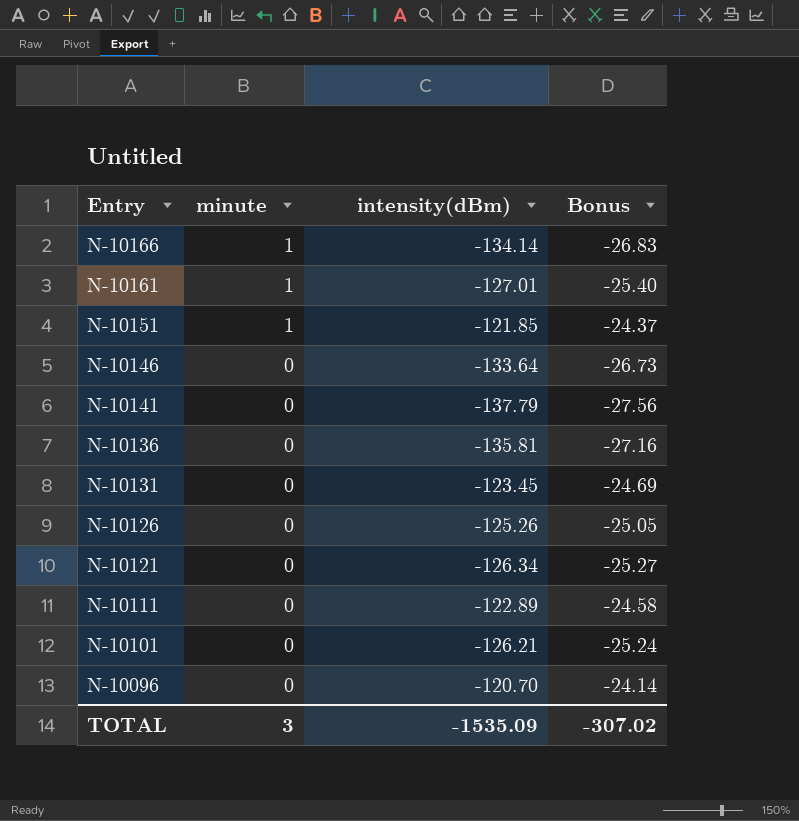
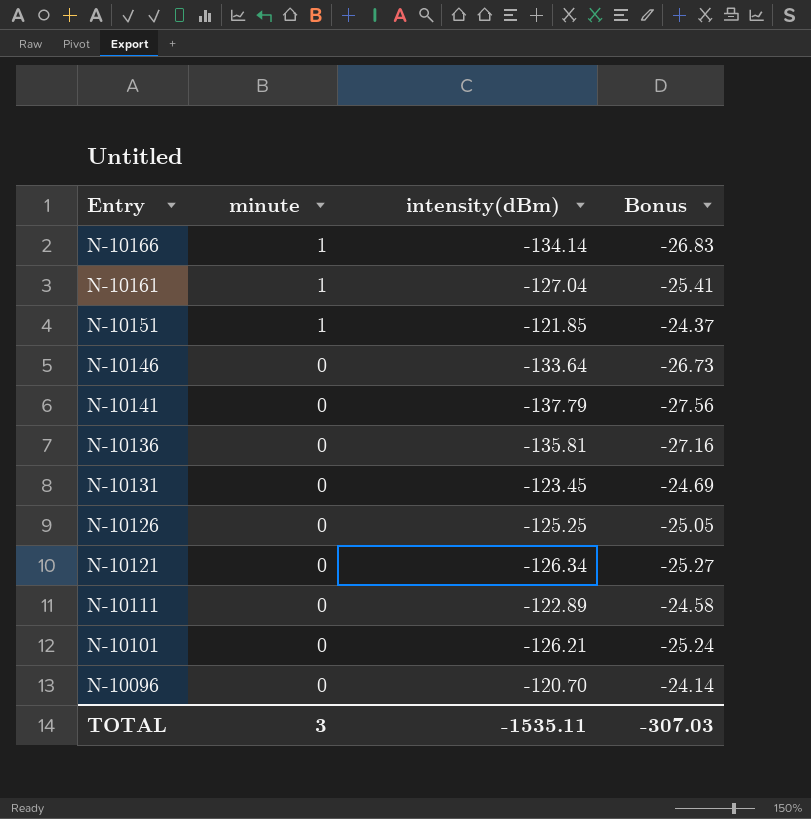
N-10161 | intensity(dBm): -127.01 -> -127.04
N-10161 | Bonus: -25.40 -> -25.41
N-10126 | intensity(dBm): -125.26 -> -125.25
TOTAL | intensity(dBm): -1535.09 -> -1535.11
TOTAL | Bonus: -307.02 -> -307.03

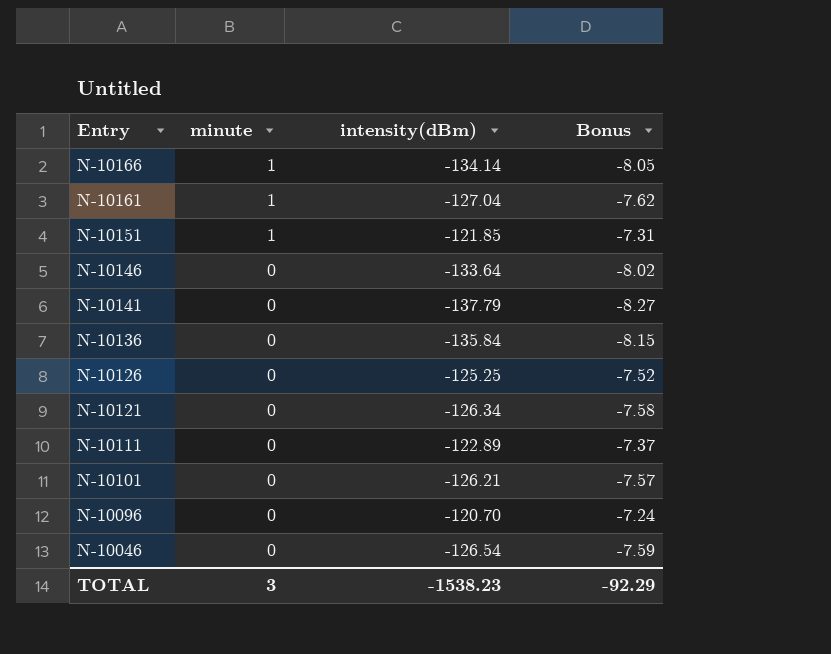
column Bonus | formula: [intensity(dBm)] * 0.2 -> [intensity(dBm)] * 0.06
row N-10131: 0 | -123.45 | -24.69 -> none
N-10136 | intensity(dBm): -135.81 -> -135.84
row N-10046: none -> 0 | -126.54 | -7.59
TOTAL | intensity(dBm): -1535.11 -> -1538.23
TOTAL | Bonus: -307.03 -> -92.29

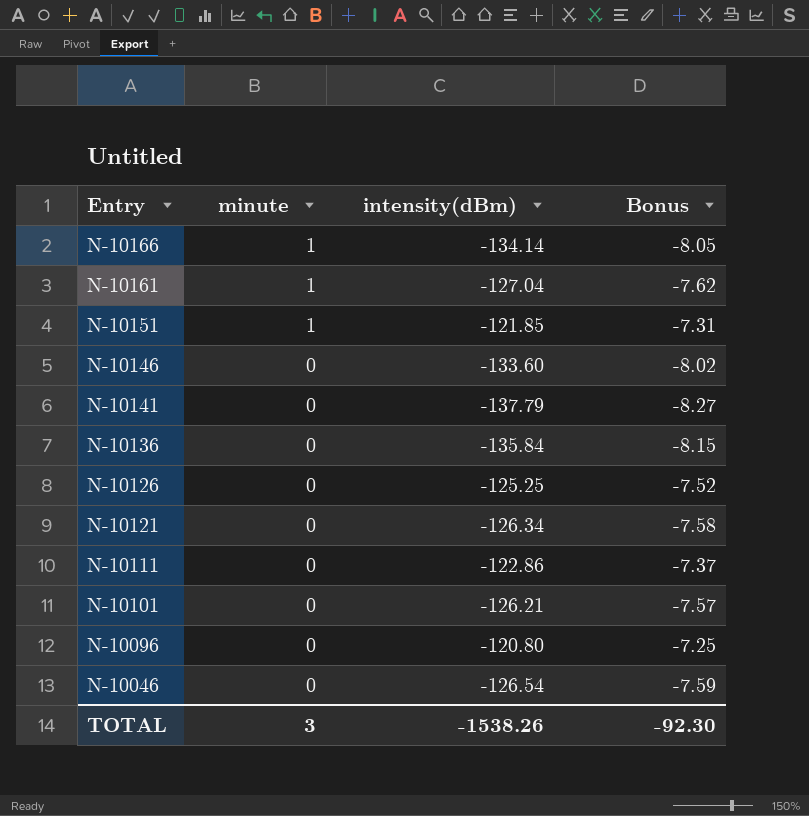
N-10146 | intensity(dBm): -133.64 -> -133.60
N-10111 | intensity(dBm): -122.89 -> -122.86
N-10096 | intensity(dBm): -120.70 -> -120.80
N-10096 | Bonus: -7.24 -> -7.25
TOTAL | intensity(dBm): -1538.23 -> -1538.26
TOTAL | Bonus: -92.29 -> -92.30

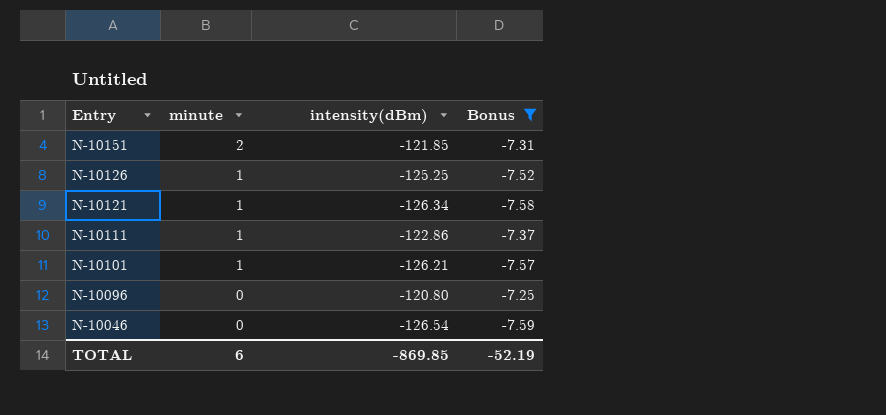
filter: none -> Bonus >= -7.59
N-10151 | minute: 1 -> 2
N-10126 | minute: 0 -> 1
N-10121 | minute: 0 -> 1
N-10111 | minute: 0 -> 1
N-10101 | minute: 0 -> 1
TOTAL | minute: 3 -> 6
TOTAL | intensity(dBm): -1538.26 -> -869.85
TOTAL | Bonus: -92.30 -> -52.19

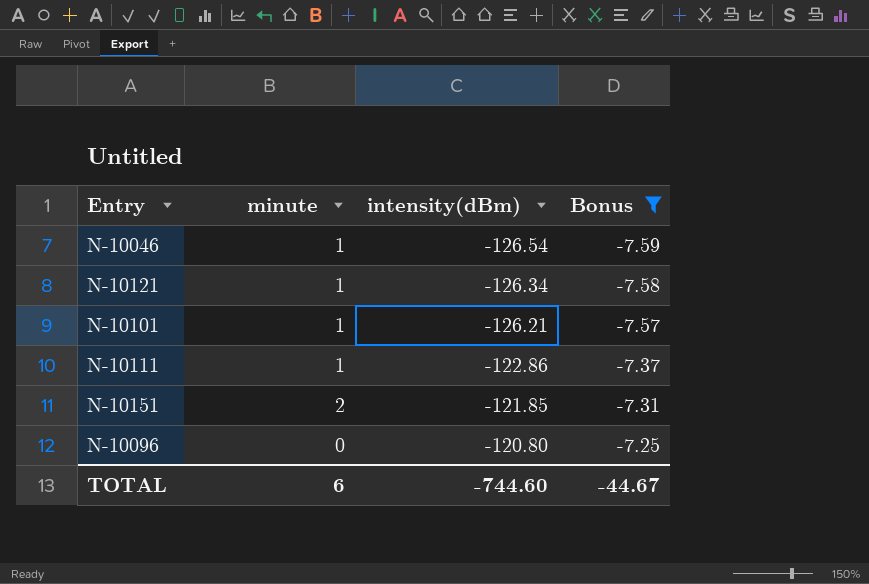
row order: Entry descending -> intensity(dBm) ascending
row N-10126: 1 | -125.25 | -7.52 -> none
N-10046 | minute: 0 -> 1
TOTAL | intensity(dBm): -869.85 -> -744.60
TOTAL | Bonus: -52.19 -> -44.67

